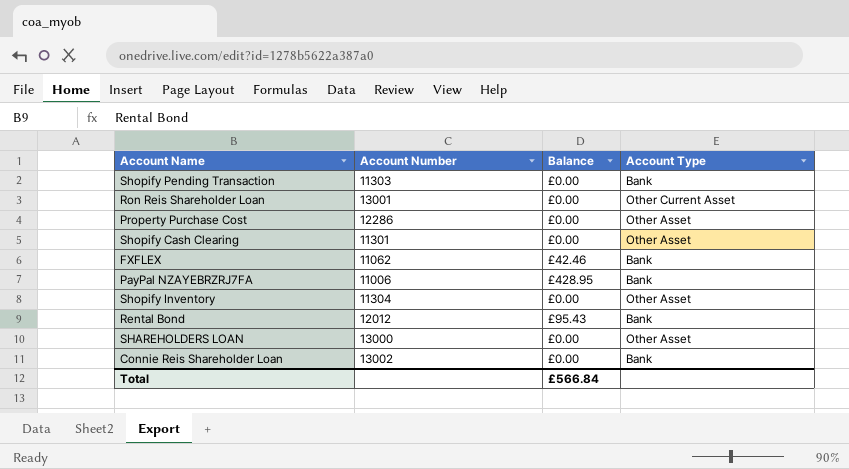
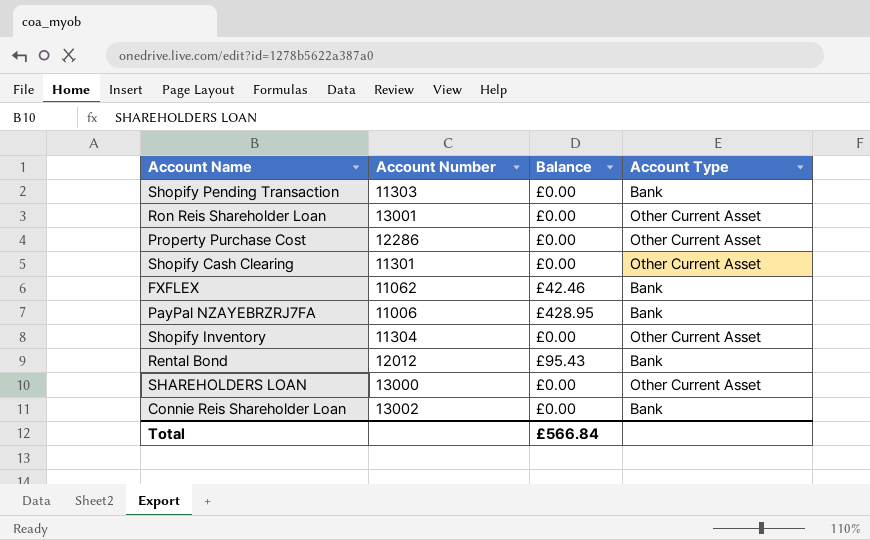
Property Purchase Cost | Account Type: Other Asset -> Other Current Asset
Shopify Cash Clearing | Account Type: Other Asset -> Other Current Asset
Shopify Inventory | Account Type: Other Asset -> Other Current Asset
SHAREHOLDERS LOAN | Account Type: Other Asset -> Other Current Asset

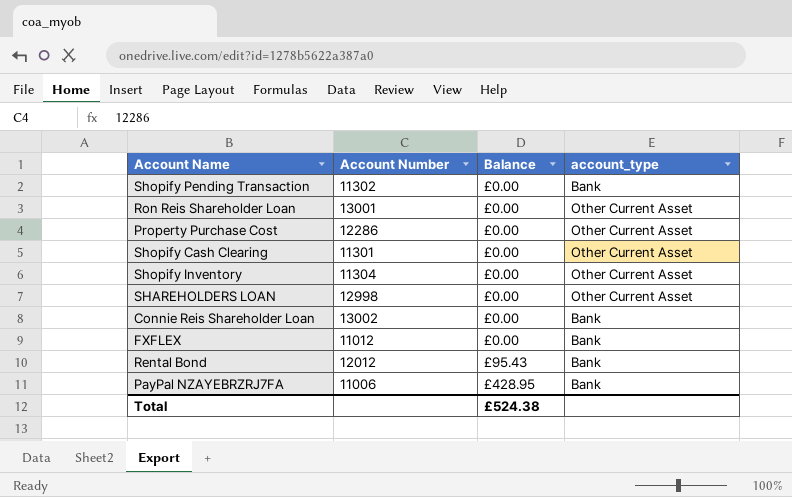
row order: none -> Balance ascending
column name: Account Type -> account_type
Shopify Pending Transaction | Account Number: 11303 -> 11302
SHAREHOLDERS LOAN | Account Number: 13000 -> 12998
FXFLEX | Account Number: 11062 -> 11012
FXFLEX | Balance: £42.46 -> £0.00
Total | Balance: £566.84 -> £524.38

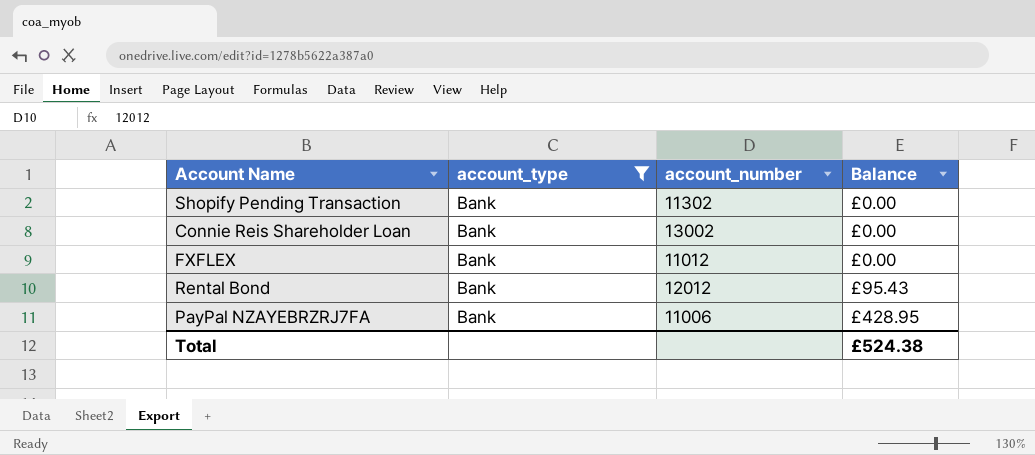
filter: none -> account_type = Bank
column account_type | position: 4 -> 2
column name: Account Number -> account_number

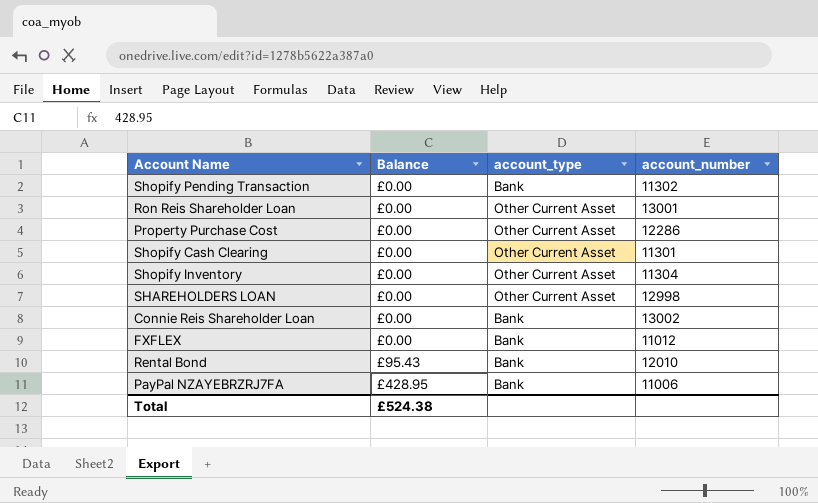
filter: account_type = Bank -> none
column Balance | position: 4 -> 2
Rental Bond | account_number: 12012 -> 12010

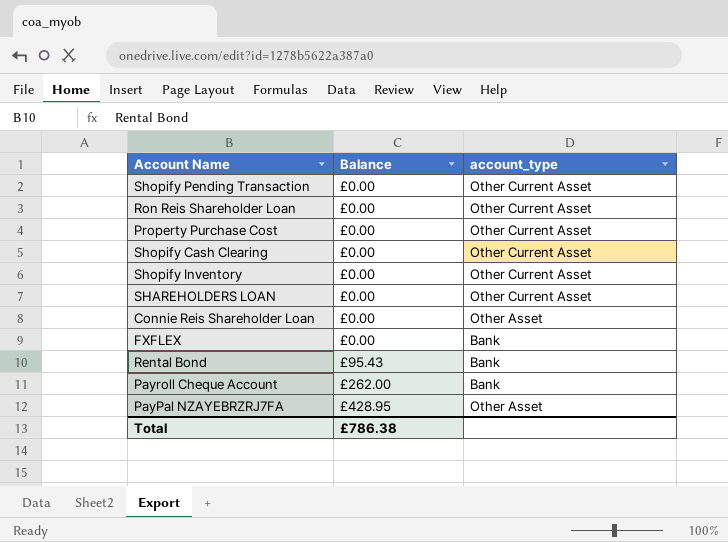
column account_number | position: 4 -> none
Shopify Pending Transaction | account_type: Bank -> Other Current Asset
Connie Reis Shareholder Loan | account_type: Bank -> Other Asset
row Payroll Cheque Account: none -> £262.00 | Bank
PayPal NZAYEBRZRJ7FA | account_type: Bank -> Other Asset
Total | Balance: £524.38 -> £786.38

